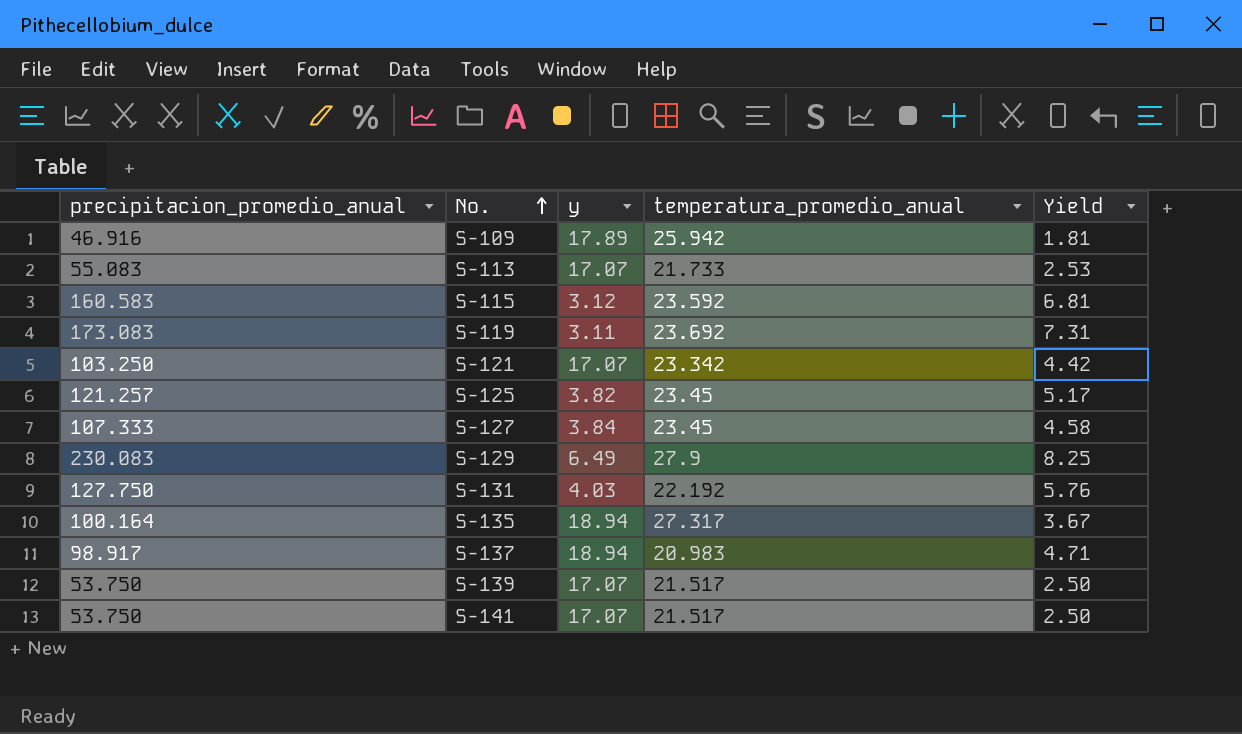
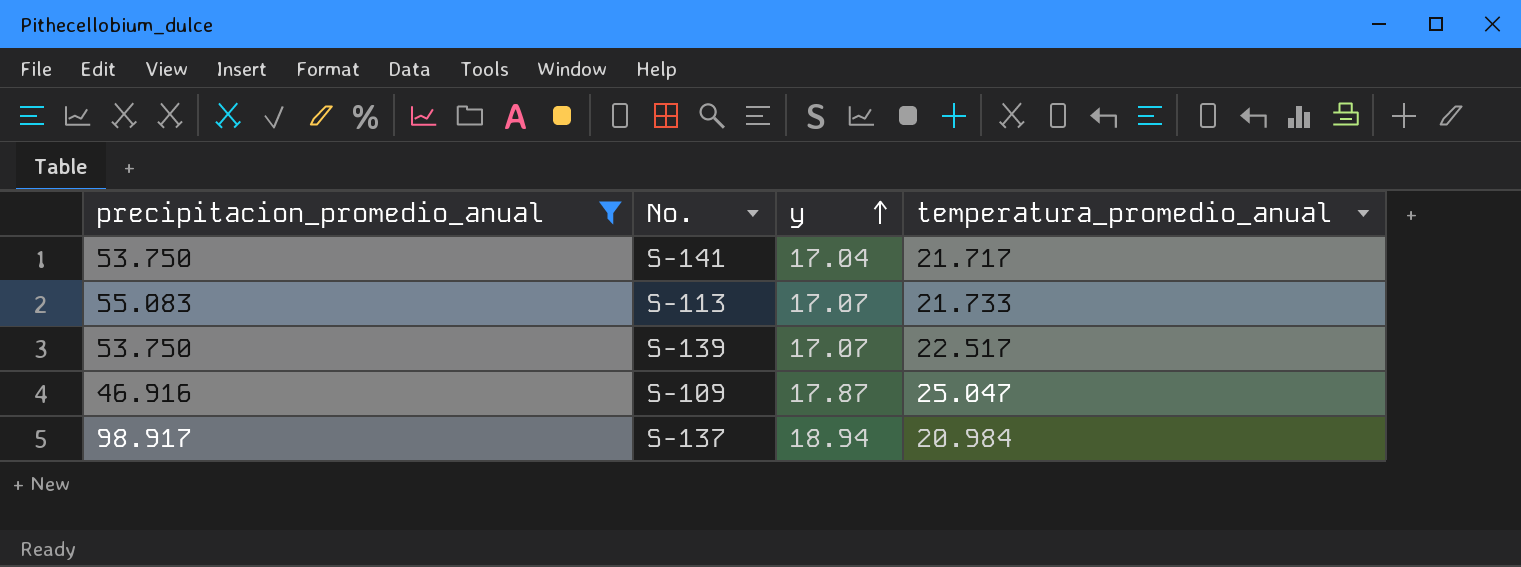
filter: none -> precipitacion_promedio_anual <= 98.917
row order: No. ascending -> y ascending
column Yield | formula: [precipitacion_promedio_anual] / [temperatura_promedio_anual] -> none
S-141 | y: 17.07 -> 17.04
S-141 | temperatura_promedio_anual: 21.517 -> 21.717
S-139 | temperatura_promedio_anual: 21.517 -> 22.517
S-109 | y: 17.89 -> 17.87
S-109 | temperatura_promedio_anual: 25.942 -> 25.047
S-137 | temperatura_promedio_anual: 20.983 -> 20.984

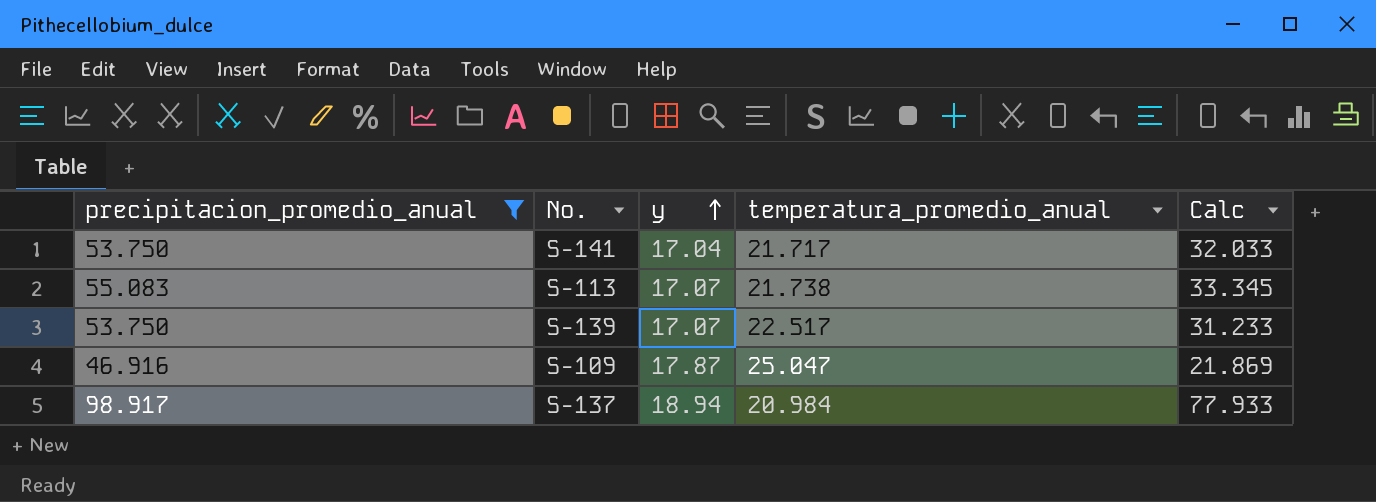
column Calc | formula: none -> [precipitacion_promedio_anual] - [temperatura_promedio_anual]
S-113 | temperatura_promedio_anual: 21.733 -> 21.738

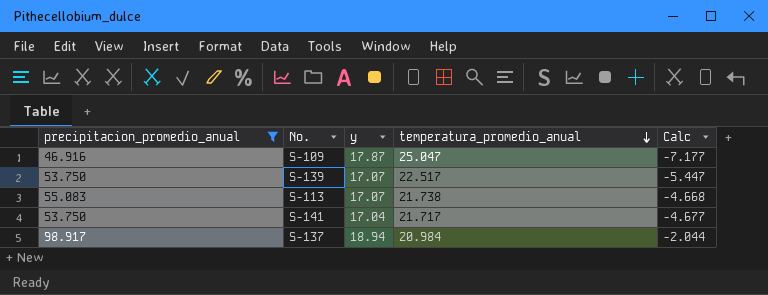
row order: y ascending -> temperatura_promedio_anual descending
column Calc | formula: [precipitacion_promedio_anual] - [temperatura_promedio_anual] -> [y] - [temperatura_promedio_anual]

